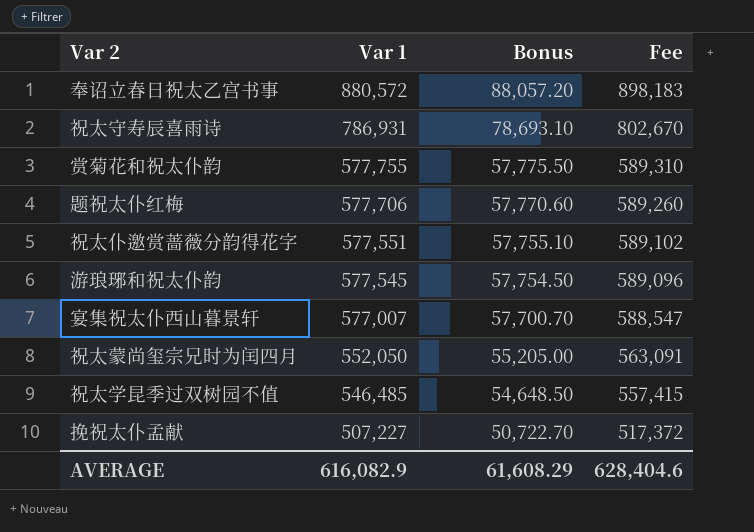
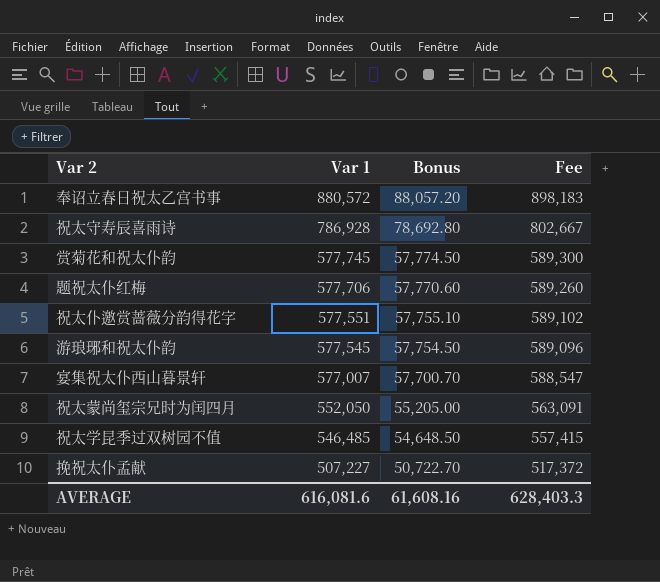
祝太守寿辰喜雨诗 | Var 1: 786,931 -> 786,928
祝太守寿辰喜雨诗 | Bonus: 78,693.10 -> 78,692.80
祝太守寿辰喜雨诗 | Fee: 802,670 -> 802,667
赏菊花和祝太仆韵 | Var 1: 577,755 -> 577,745
赏菊花和祝太仆韵 | Bonus: 57,775.50 -> 57,774.50
赏菊花和祝太仆韵 | Fee: 589,310 -> 589,300
AVERAGE | Var 1: 616,082.9 -> 616,081.6
AVERAGE | Bonus: 61,608.29 -> 61,608.16
AVERAGE | Fee: 628,404.6 -> 628,403.3

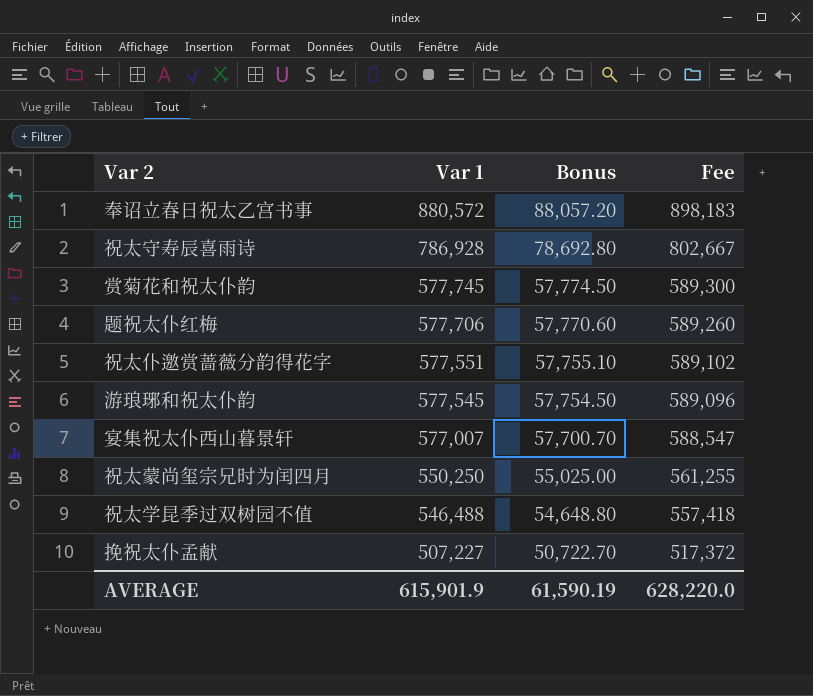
祝太蒙尚玺宗兄时为闰四月 | Var 1: 552,050 -> 550,250
祝太蒙尚玺宗兄时为闰四月 | Bonus: 55,205.00 -> 55,025.00
祝太蒙尚玺宗兄时为闰四月 | Fee: 563,091 -> 561,255
祝太学昆季过双树园不值 | Var 1: 546,485 -> 546,488
祝太学昆季过双树园不值 | Bonus: 54,648.50 -> 54,648.80
祝太学昆季过双树园不值 | Fee: 557,415 -> 557,418
AVERAGE | Var 1: 616,081.6 -> 615,901.9
AVERAGE | Bonus: 61,608.16 -> 61,590.19
AVERAGE | Fee: 628,403.3 -> 628,220.0

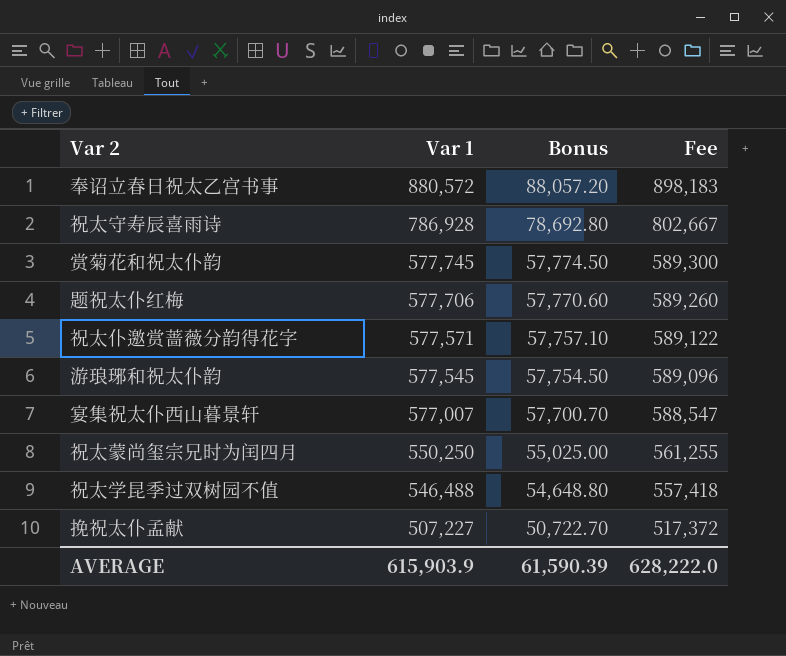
祝太仆邀赏蔷薇分韵得花字 | Var 1: 577,551 -> 577,571
祝太仆邀赏蔷薇分韵得花字 | Bonus: 57,755.10 -> 57,757.10
祝太仆邀赏蔷薇分韵得花字 | Fee: 589,102 -> 589,122
AVERAGE | Var 1: 615,901.9 -> 615,903.9
AVERAGE | Bonus: 61,590.19 -> 61,590.39
AVERAGE | Fee: 628,220.0 -> 628,222.0

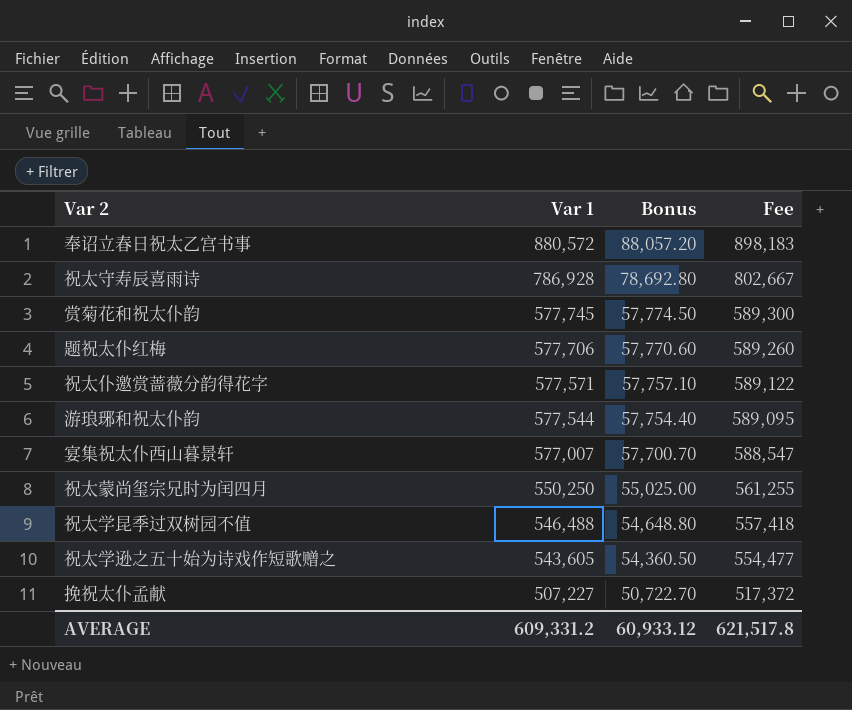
游琅琊和祝太仆韵 | Var 1: 577,545 -> 577,544
游琅琊和祝太仆韵 | Bonus: 57,754.50 -> 57,754.40
游琅琊和祝太仆韵 | Fee: 589,096 -> 589,095
row 祝太学逊之五十始为诗戏作短歌赠之: none -> 543,605 | 54,360.50 | 554,477
AVERAGE | Var 1: 615,903.9 -> 609,331.2
AVERAGE | Bonus: 61,590.39 -> 60,933.12
AVERAGE | Fee: 628,222.0 -> 621,517.8

